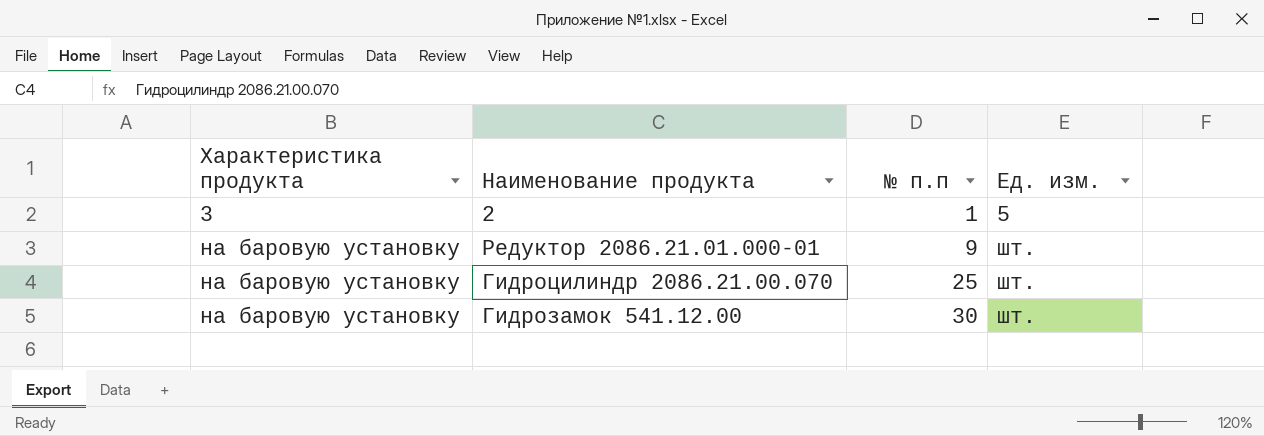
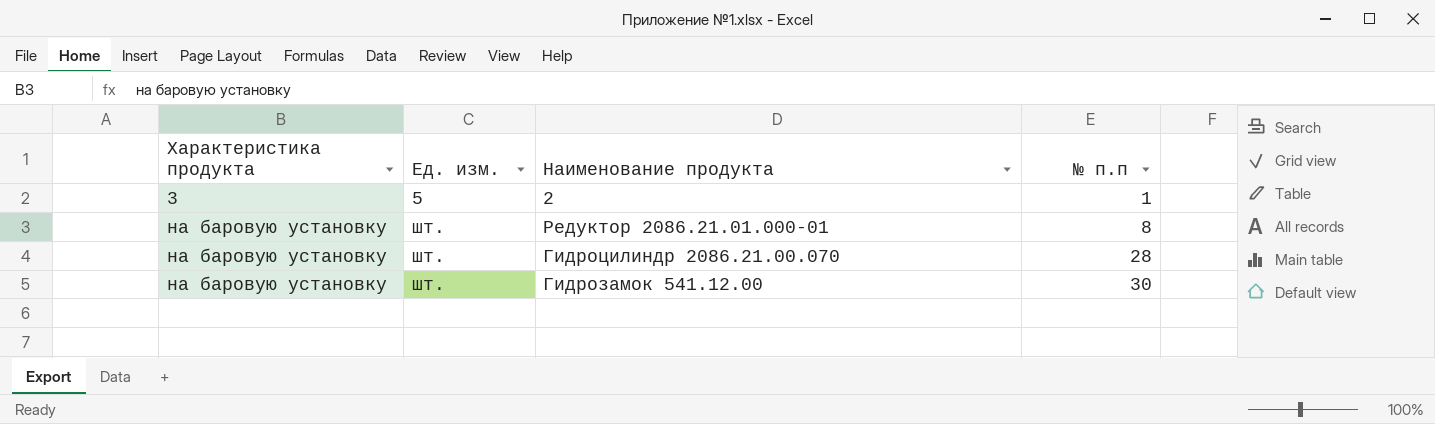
column Ед. изм. | position: 4 -> 2
Редуктор 2086.21.01.000-01 | № п.п: 9 -> 8
Гидроцилиндр 2086.21.00.070 | № п.п: 25 -> 28

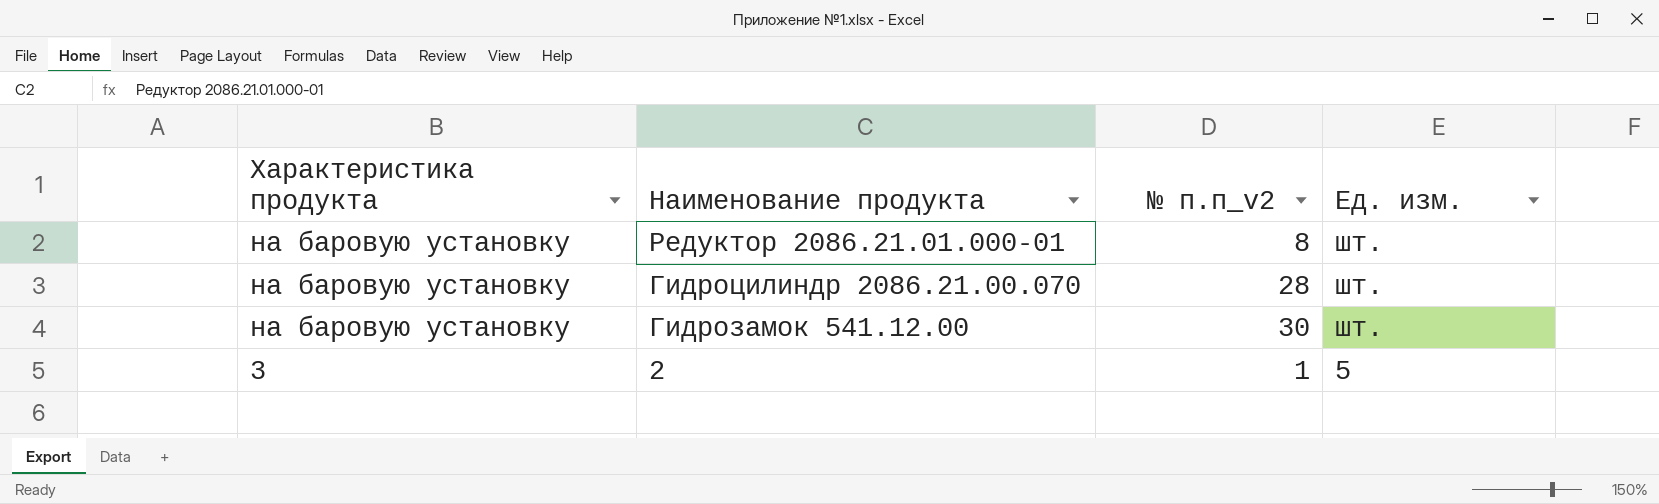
row order: Характеристика продукта ascending -> Характеристика продукта descending
column name: № п.п -> № п.п_v2
column Ед. изм. | position: 2 -> 4

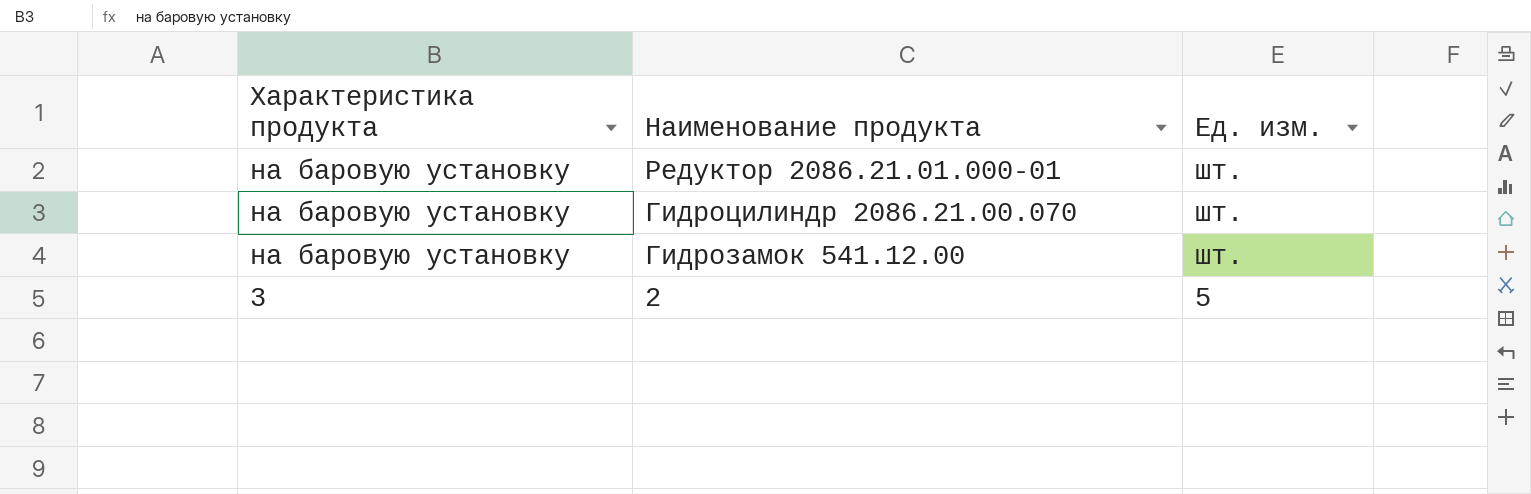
column № п.п_v2 | position: 3 -> none

